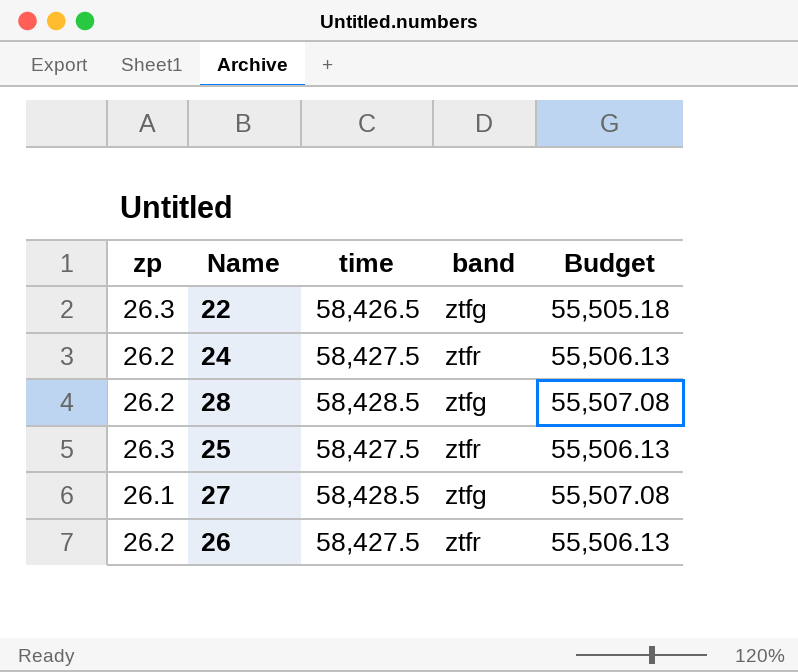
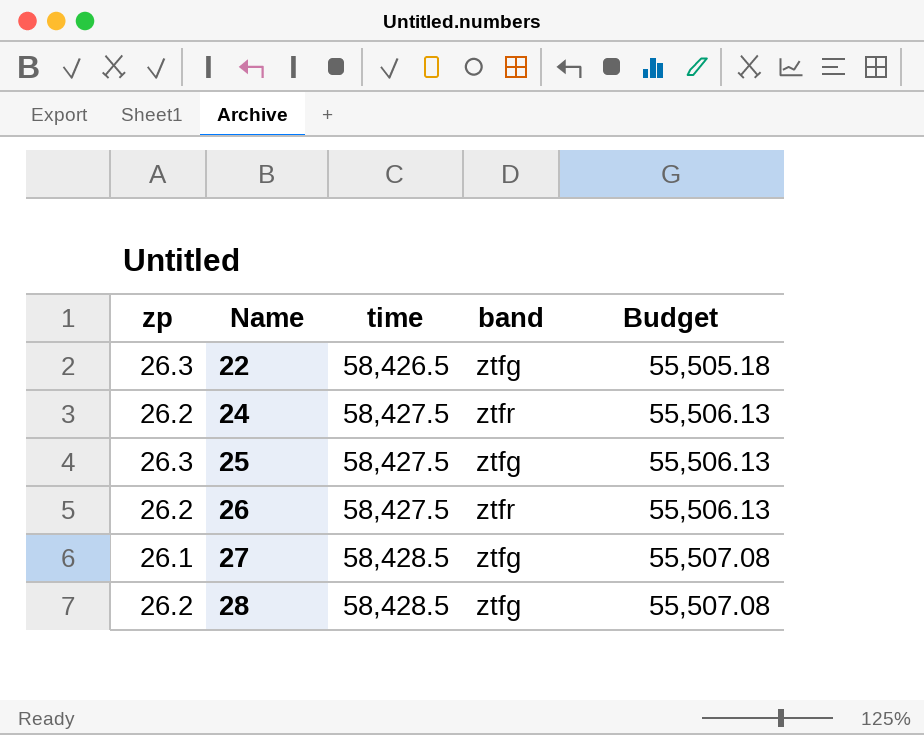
row order: none -> Name ascending
25 | band: ztfr -> ztfg

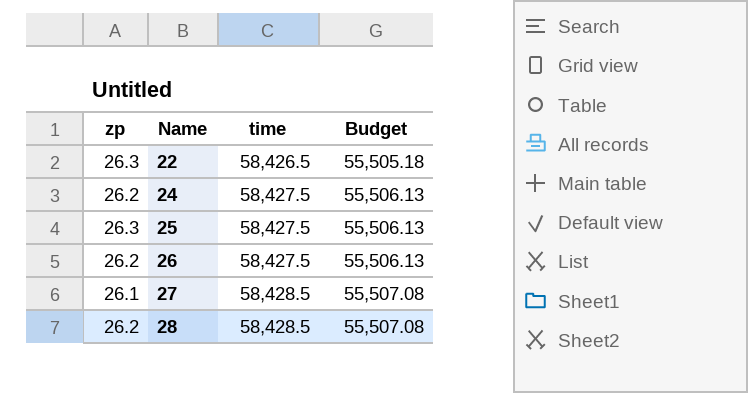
column band | position: 4 -> none

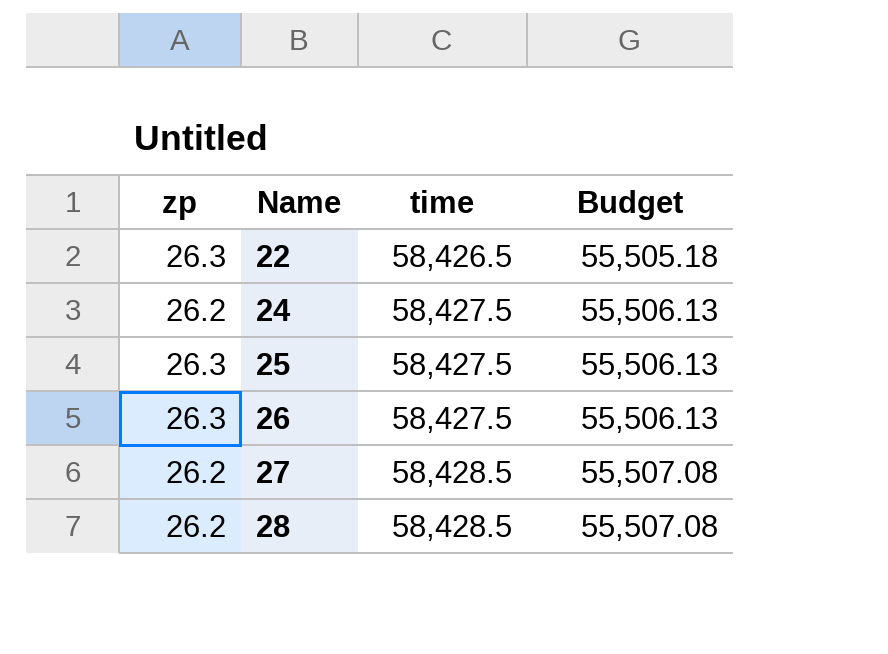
26 | zp: 26.2 -> 26.3
27 | zp: 26.1 -> 26.2

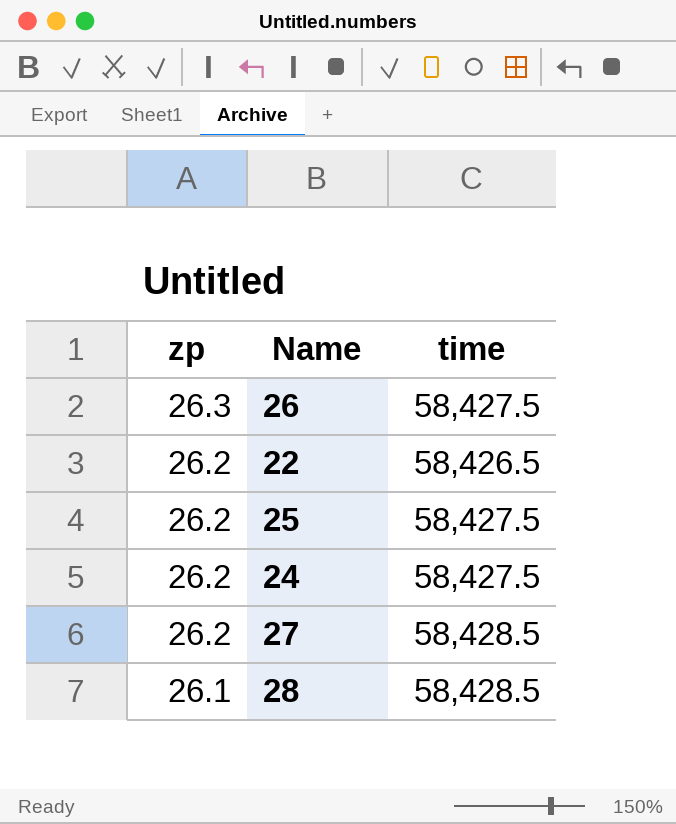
row order: Name ascending -> zp descending
column Budget | formula: [time] * 0.95 -> none
22 | zp: 26.3 -> 26.2
25 | zp: 26.3 -> 26.2
28 | zp: 26.2 -> 26.1

